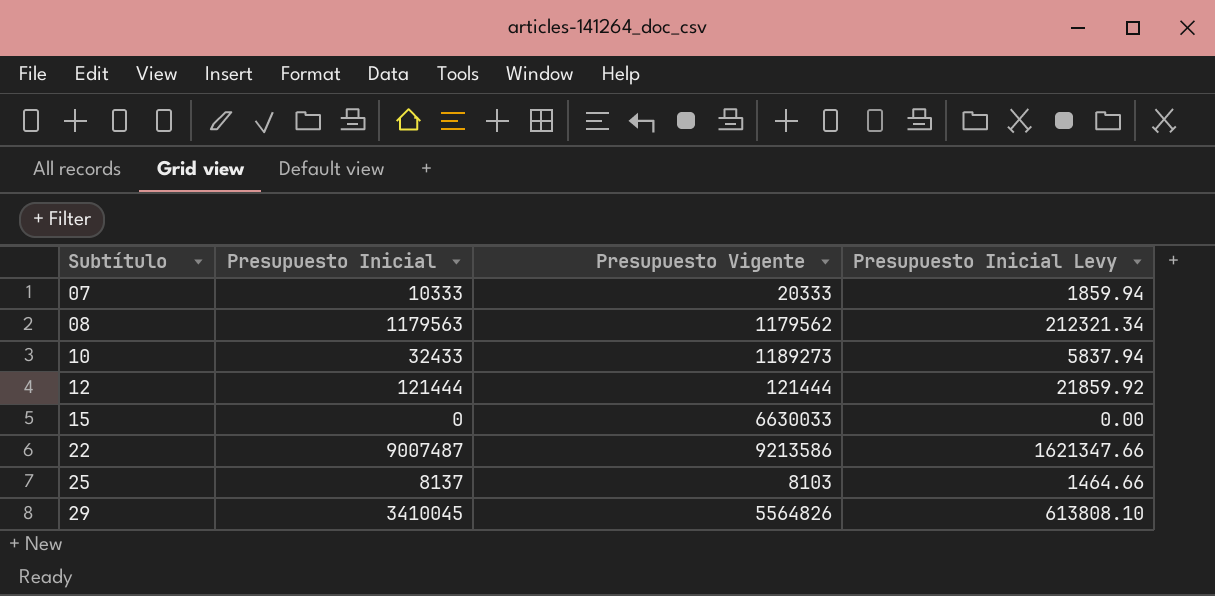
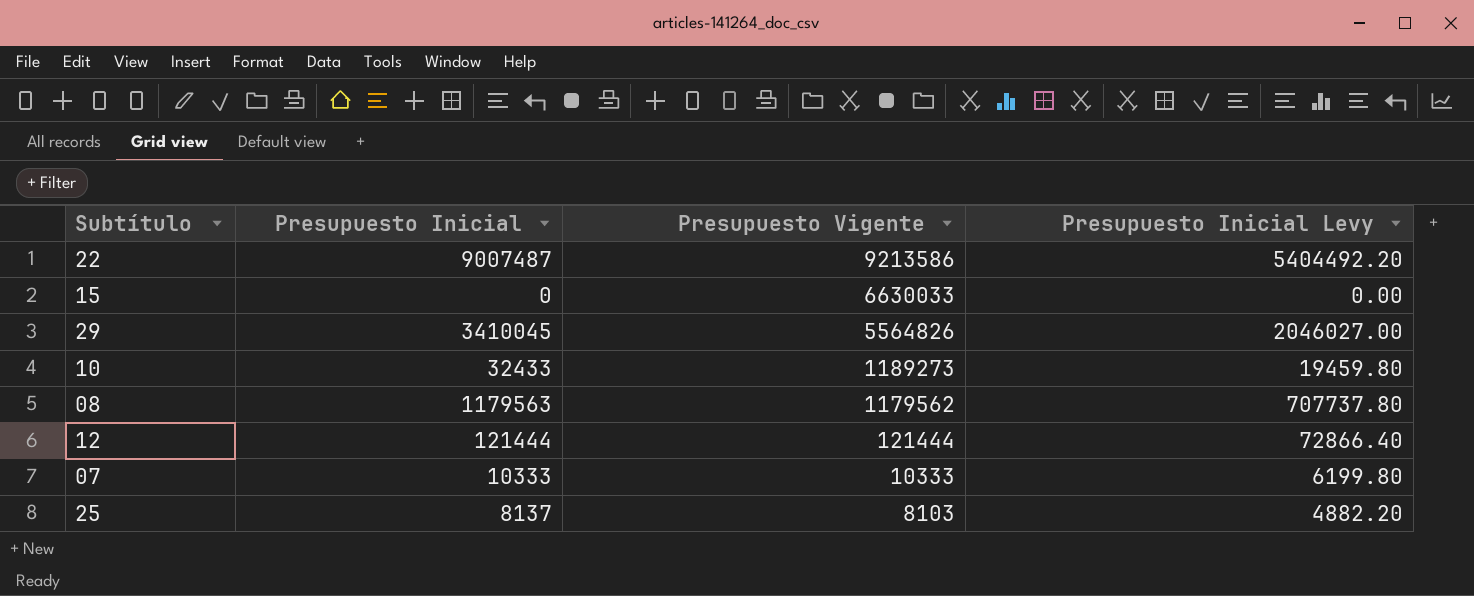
row order: Subtítulo ascending -> Presupuesto Vigente descending
column Presupuesto Inicial Levy | formula: [Presupuesto Inicial] * 0.18 -> [Presupuesto Inicial] * 0.6
07 | Presupuesto Vigente: 20333 -> 10333

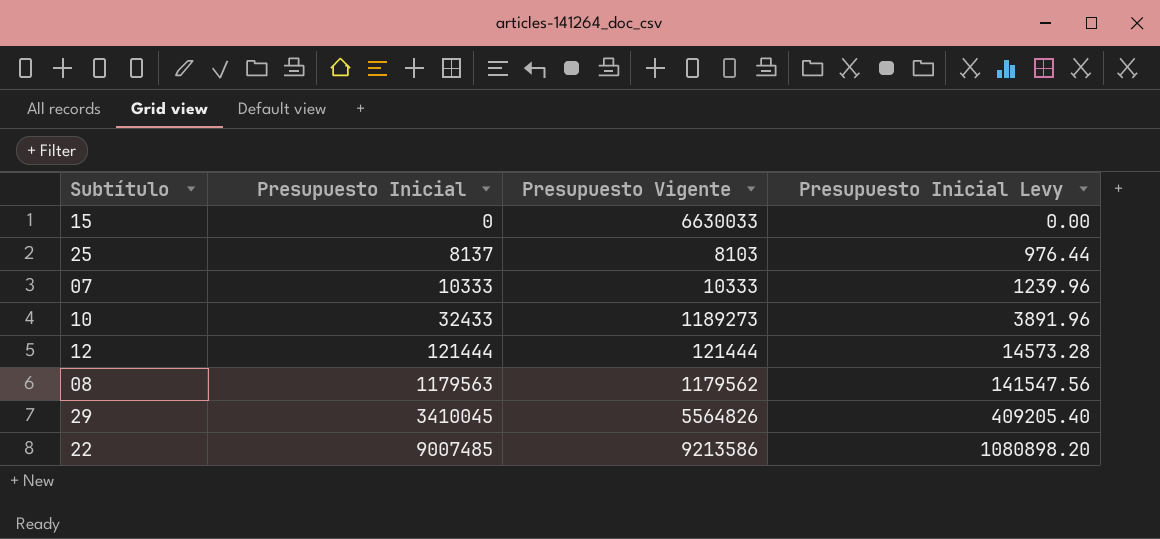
row order: Presupuesto Vigente descending -> Presupuesto Inicial ascending
column Presupuesto Inicial Levy | formula: [Presupuesto Inicial] * 0.6 -> [Presupuesto Inicial] * 0.12
22 | Presupuesto Inicial: 9007487 -> 9007485

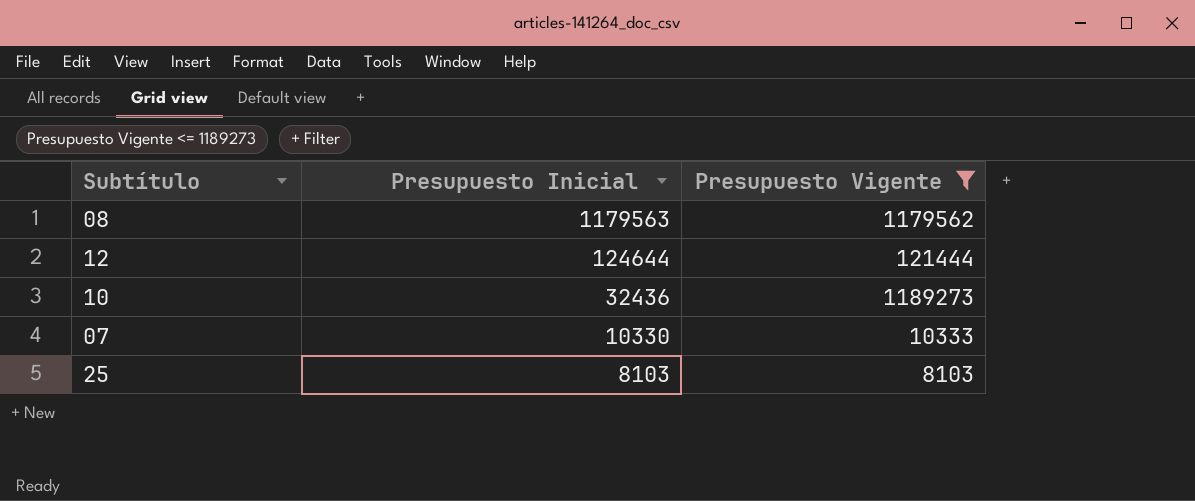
filter: none -> Presupuesto Vigente <= 1189273
row order: Presupuesto Inicial ascending -> Presupuesto Inicial descending
column Presupuesto Inicial Levy | formula: [Presupuesto Inicial] * 0.12 -> none
12 | Presupuesto Inicial: 121444 -> 124644
10 | Presupuesto Inicial: 32433 -> 32436
07 | Presupuesto Inicial: 10333 -> 10330
25 | Presupuesto Inicial: 8137 -> 8103

